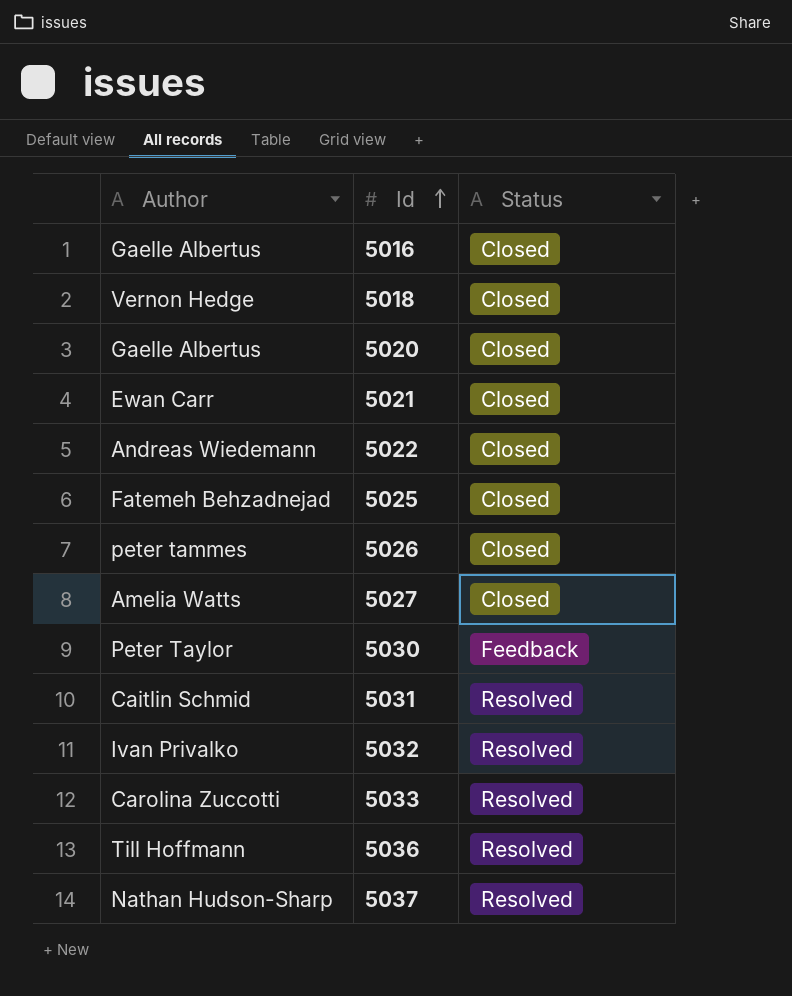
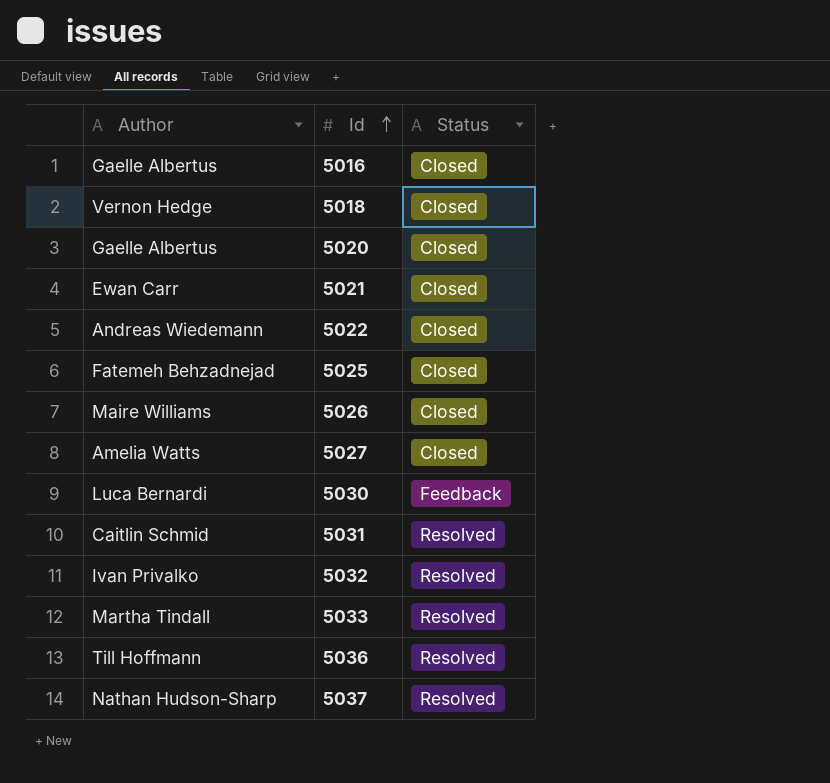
5026 | Author: peter tammes -> Maire Williams
5030 | Author: Peter Taylor -> Luca Bernardi
5033 | Author: Carolina Zuccotti -> Martha Tindall

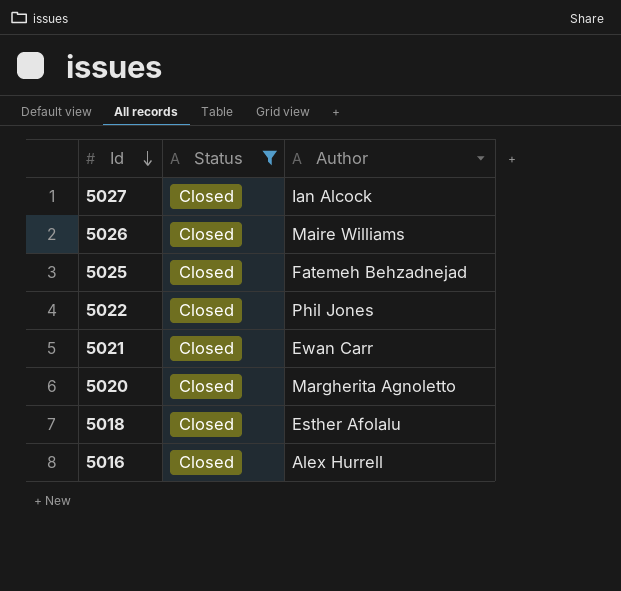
filter: none -> Status = Closed
row order: Id ascending -> Id descending
column Author | position: 1 -> 3
5027 | Author: Amelia Watts -> Ian Alcock
5022 | Author: Andreas Wiedemann -> Phil Jones
5020 | Author: Gaelle Albertus -> Margherita Agnoletto
5018 | Author: Vernon Hedge -> Esther Afolalu
5016 | Author: Gaelle Albertus -> Alex Hurrell

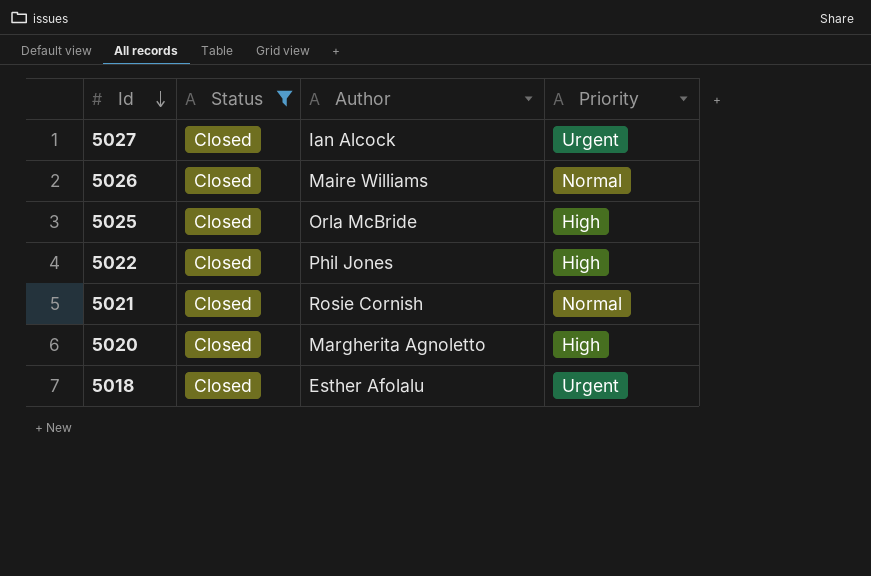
column Priority | position: none -> 4
row 5016: Closed | Alex Hurrell -> none
5025 | Author: Fatemeh Behzadnejad -> Orla McBride
5021 | Author: Ewan Carr -> Rosie Cornish

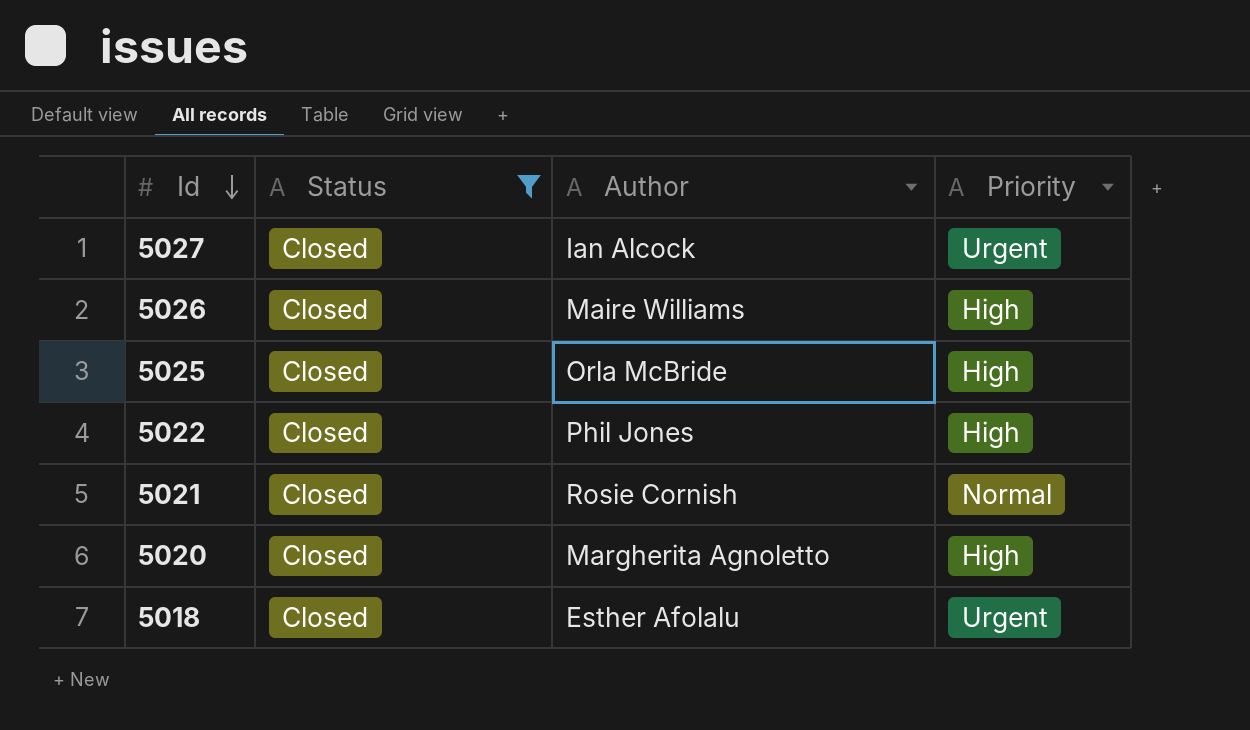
5026 | Priority: Normal -> High

